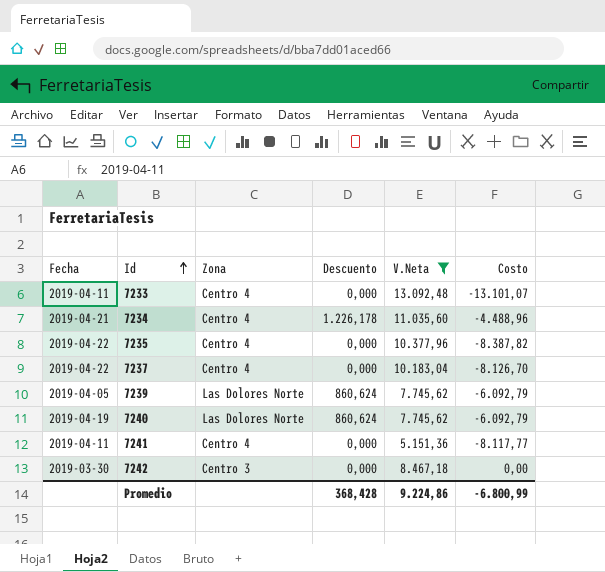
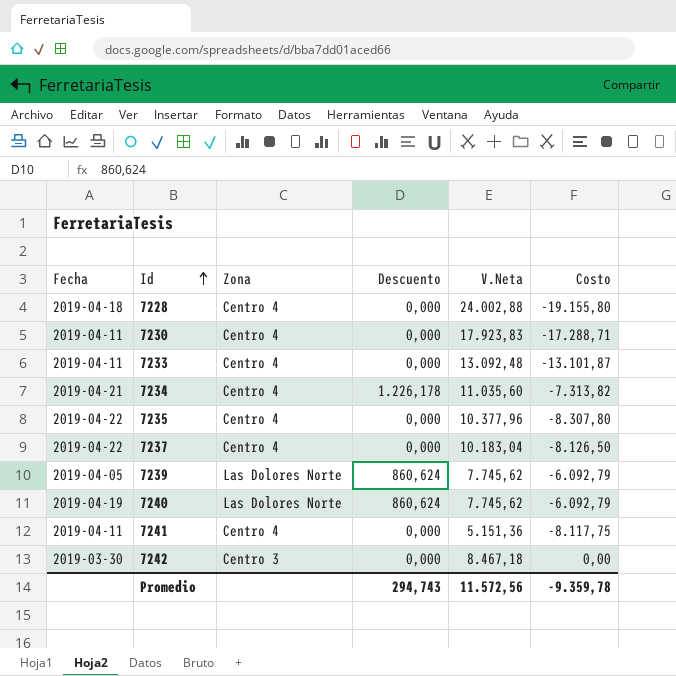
filter: V.Neta <= 13.092,48 -> none
7233 | Costo: -13.101,07 -> -13.101,87
7234 | Costo: -4.488,96 -> -7.313,82
7235 | Costo: -8.387,82 -> -8.307,80
7237 | Costo: -8.126,70 -> -8.126,50
7241 | Costo: -8.117,77 -> -8.117,75
Promedio | Descuento: 368,428 -> 294,743
Promedio | V.Neta: 9.224,86 -> 11.572,56
Promedio | Costo: -6.800,99 -> -9.359,78

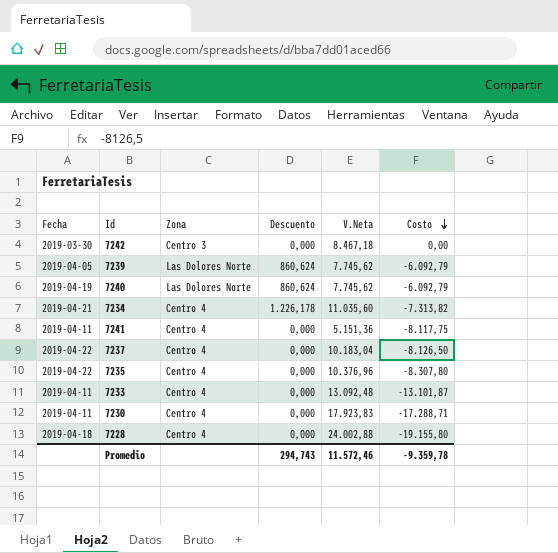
row order: Id ascending -> Costo descending
7235 | V.Neta: 10.377,96 -> 10.376,96
Promedio | V.Neta: 11.572,56 -> 11.572,46

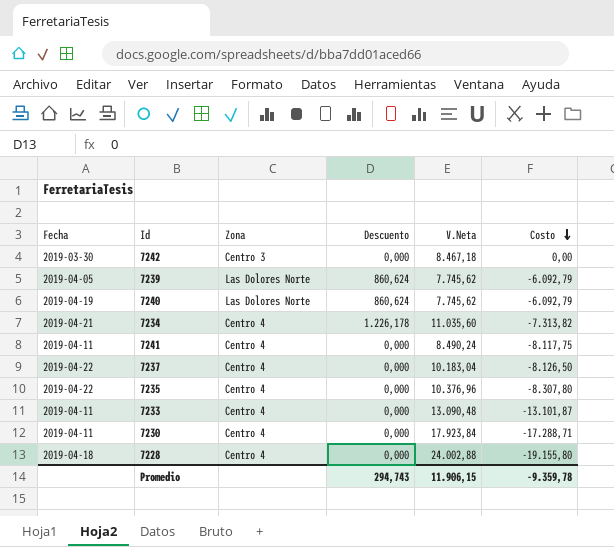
7241 | V.Neta: 5.151,36 -> 8.490,24
7233 | V.Neta: 13.092,48 -> 13.090,48
7230 | V.Neta: 17.923,83 -> 17.923,84
Promedio | V.Neta: 11.572,46 -> 11.906,15

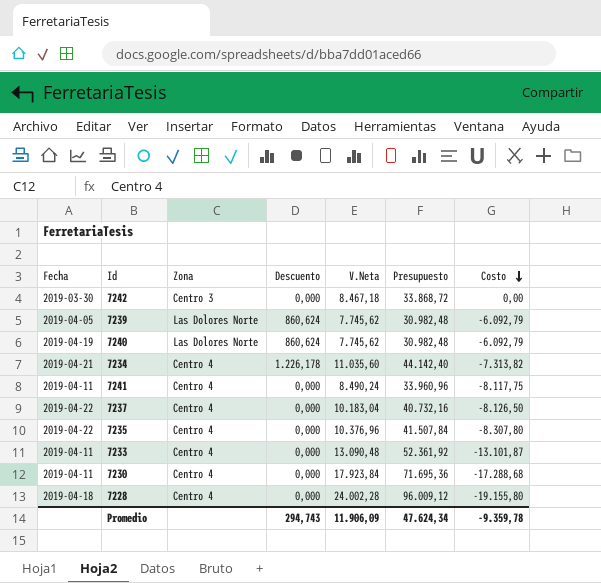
column Presupuesto | formula: none -> [V.Neta] * 4
7230 | Costo: -17.288,71 -> -17.288,68
7228 | V.Neta: 24.002,88 -> 24.002,28
Promedio | V.Neta: 11.906,15 -> 11.906,09

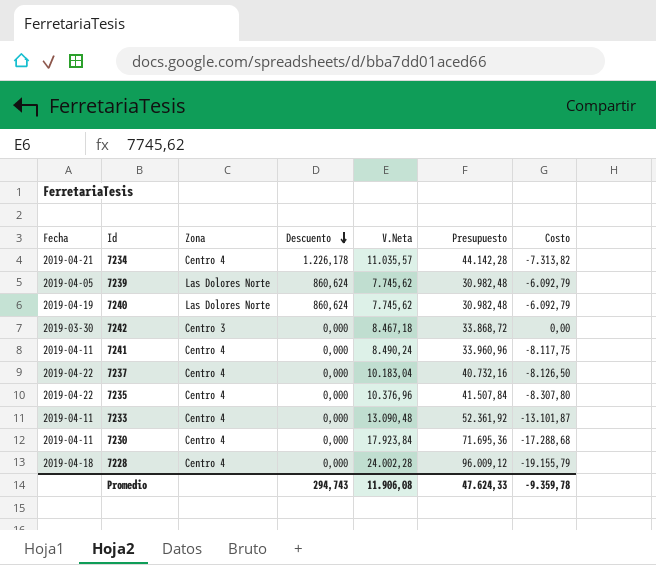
row order: Costo descending -> Descuento descending
7234 | V.Neta: 11.035,60 -> 11.035,57
7234 | Presupuesto: 44.142,40 -> 44.142,28
7228 | Costo: -19.155,80 -> -19.155,79
Promedio | V.Neta: 11.906,09 -> 11.906,08
Promedio | Presupuesto: 47.624,34 -> 47.624,33

